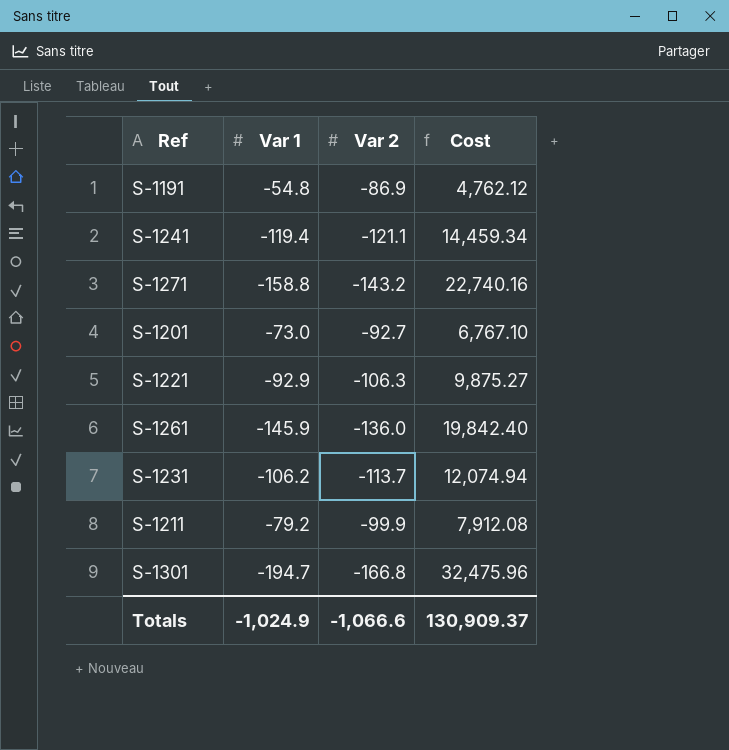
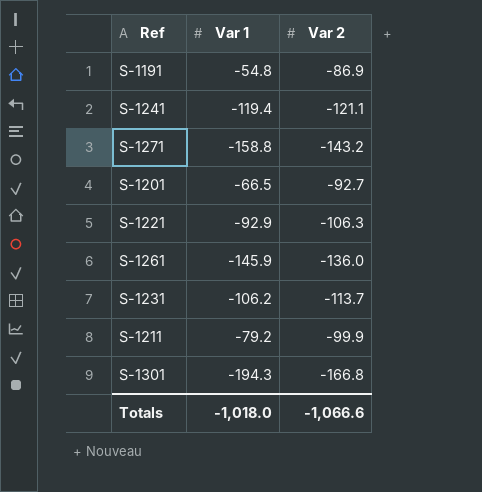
column Cost | formula: [Var 1] * [Var 2] -> none
S-1201 | Var 1: -73.0 -> -66.5
S-1301 | Var 1: -194.7 -> -194.3
Totals | Var 1: -1,024.9 -> -1,018.0

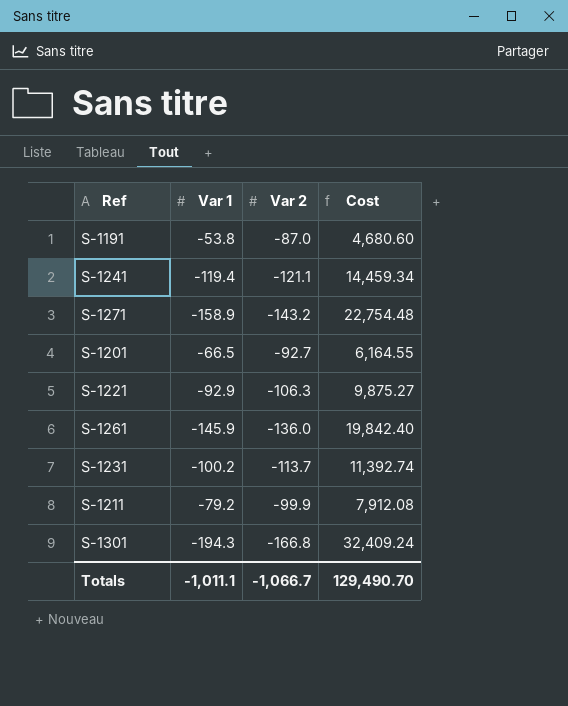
column Cost | formula: none -> [Var 1] * [Var 2]
S-1191 | Var 1: -54.8 -> -53.8
S-1191 | Var 2: -86.9 -> -87.0
S-1271 | Var 1: -158.8 -> -158.9
S-1231 | Var 1: -106.2 -> -100.2
Totals | Var 1: -1,018.0 -> -1,011.1
Totals | Var 2: -1,066.6 -> -1,066.7

